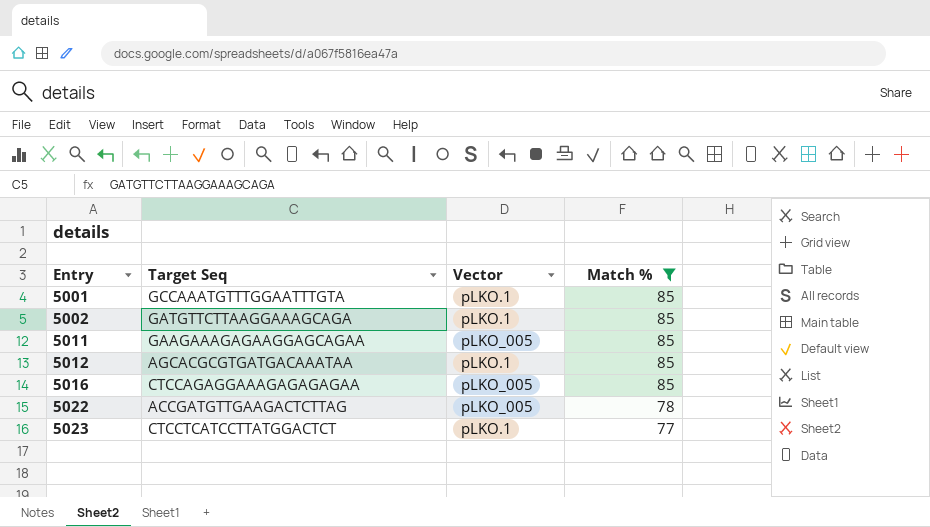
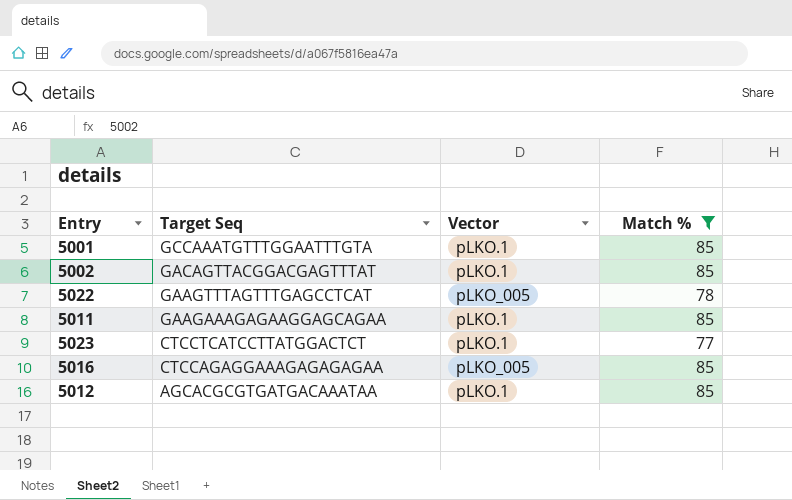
row order: Entry ascending -> Target Seq descending
5002 | Target Seq: GATGTTCTTAAGGAAAGCAGA -> GACAGTTACGGACGAGTTTAT
5022 | Target Seq: ACCGATGTTGAAGACTCTTAG -> GAAGTTTAGTTTGAGCCTCAT
5011 | Vector: pLKO_005 -> pLKO.1

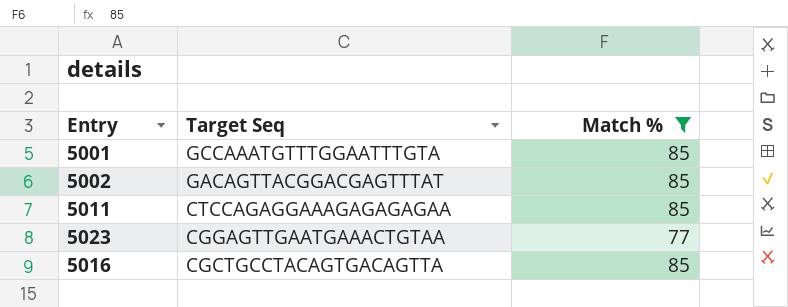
column Vector | position: 3 -> none
row 5022: GAAGTTTAGTTTGAGCCTCAT | pLKO_005 | 78 -> none
row 5012: AGCACGCGTGATGACAAATAA | pLKO.1 | 85 -> none
5011 | Target Seq: GAAGAAAGAGAAGGAGCAGAA -> CTCCAGAGGAAAGAGAGAGAA
5023 | Target Seq: CTCCTCATCCTTATGGACTCT -> CGGAGTTGAATGAAACTGTAA
5016 | Target Seq: CTCCAGAGGAAAGAGAGAGAA -> CGCTGCCTACAGTGACAGTTA

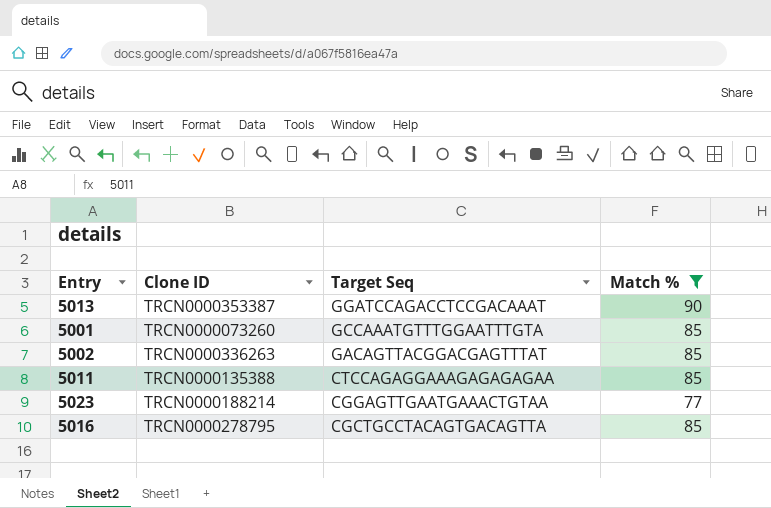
column Clone ID | position: none -> 2
row 5013: none -> TRCN0000353387 | GGATCCAGACCTCCGACAAAT | 90

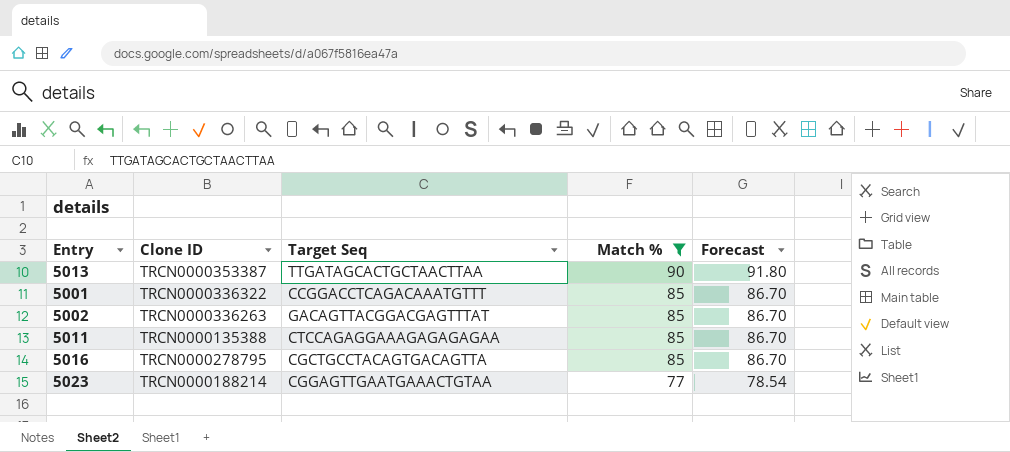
row order: Target Seq descending -> Match % descending
column Forecast | formula: none -> [Match %] * 1.02
5013 | Target Seq: GGATCCAGACCTCCGACAAAT -> TTGATAGCACTGCTAACTTAA
5001 | Clone ID: TRCN0000073260 -> TRCN0000336322
5001 | Target Seq: GCCAAATGTTTGGAATTTGTA -> CCGGACCTCAGACAAATGTTT

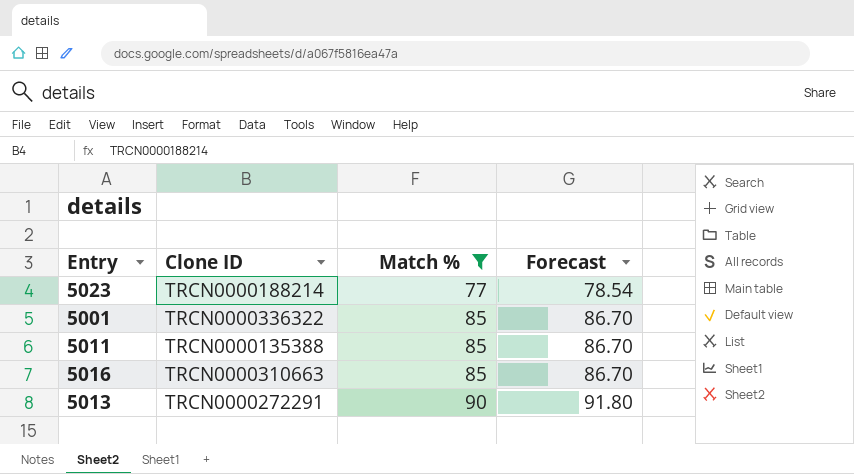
row order: Match % descending -> Match % ascending
column Target Seq | position: 3 -> none
row 5002: TRCN0000336263 | GACAGTTACGGACGAGTTTAT | 85 | 86.70 -> none
5016 | Clone ID: TRCN0000278795 -> TRCN0000310663
5013 | Clone ID: TRCN0000353387 -> TRCN0000272291

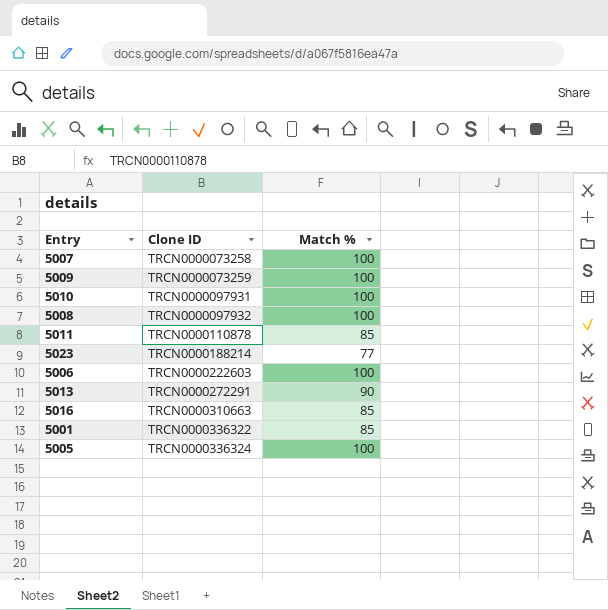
filter: Match % != 100 -> none
row order: Match % ascending -> Clone ID ascending
column Forecast | formula: [Match %] * 1.02 -> none
5011 | Clone ID: TRCN0000135388 -> TRCN0000110878

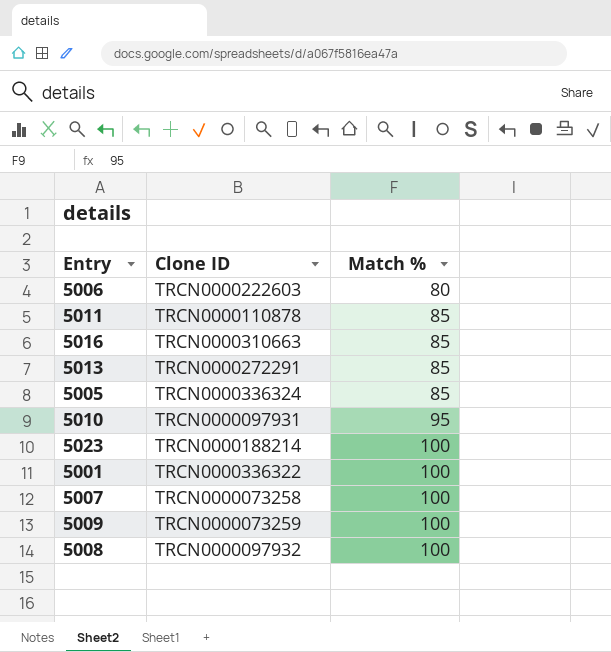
row order: Clone ID ascending -> Match % ascending
5006 | Match %: 100 -> 80
5013 | Match %: 90 -> 85
5005 | Match %: 100 -> 85
5010 | Match %: 100 -> 95
5023 | Match %: 77 -> 100
5001 | Match %: 85 -> 100

